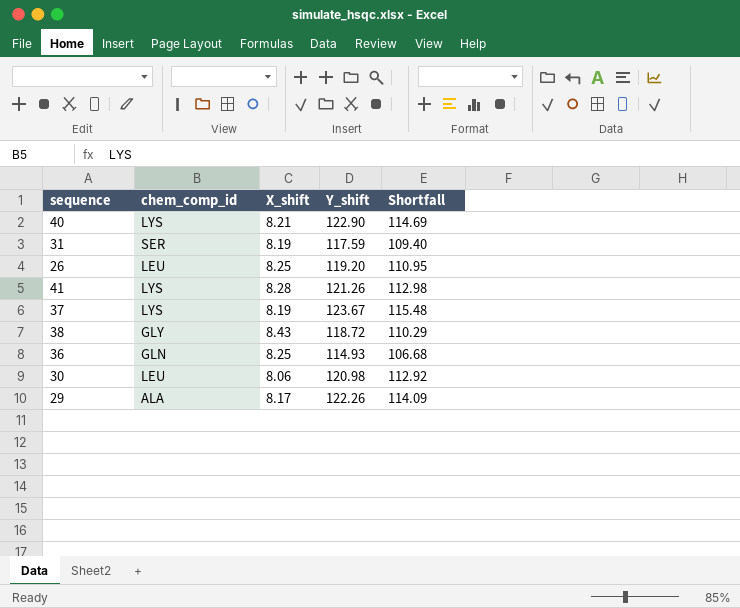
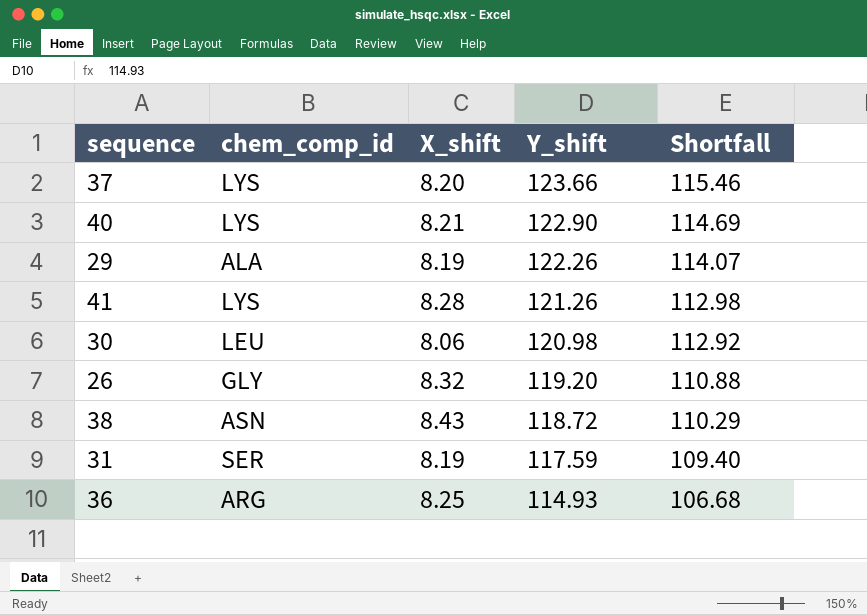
row order: none -> Y_shift descending
37 | X_shift: 8.19 -> 8.20
37 | Y_shift: 123.67 -> 123.66
37 | Shortfall: 115.48 -> 115.46
29 | X_shift: 8.17 -> 8.19
29 | Shortfall: 114.09 -> 114.07
26 | chem_comp_id: LEU -> GLY
26 | X_shift: 8.25 -> 8.32
26 | Shortfall: 110.95 -> 110.88
38 | chem_comp_id: GLY -> ASN
36 | chem_comp_id: GLN -> ARG

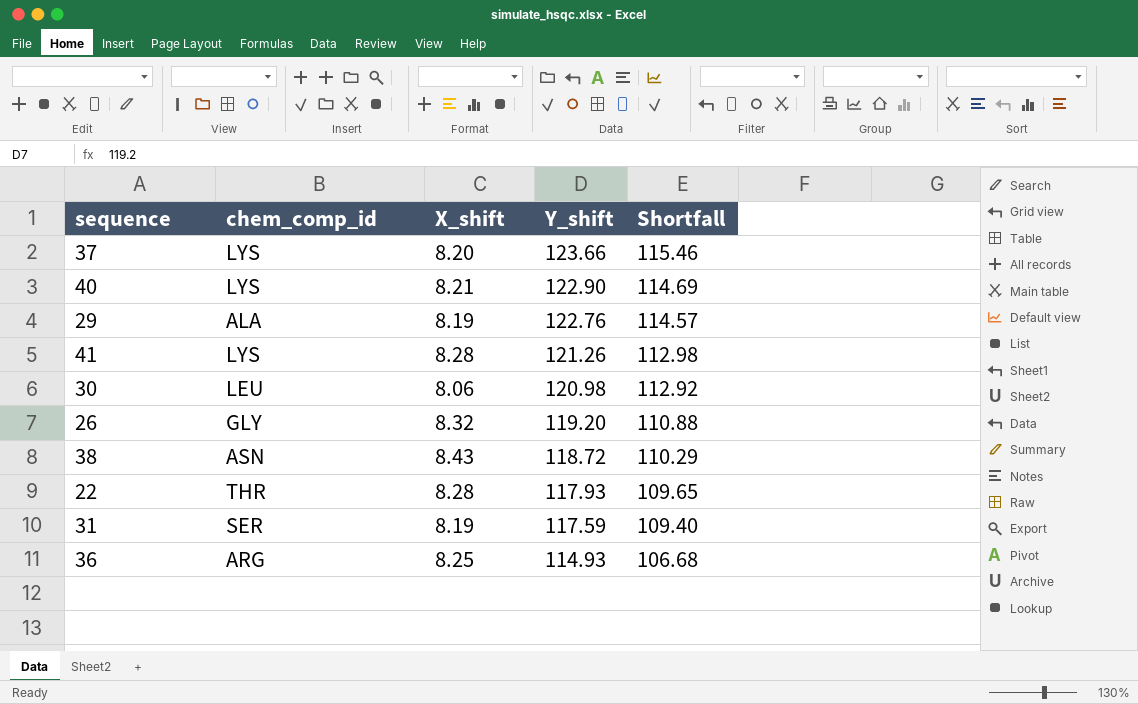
29 | Y_shift: 122.26 -> 122.76
29 | Shortfall: 114.07 -> 114.57
row 22: none -> THR | 8.28 | 117.93 | 109.65

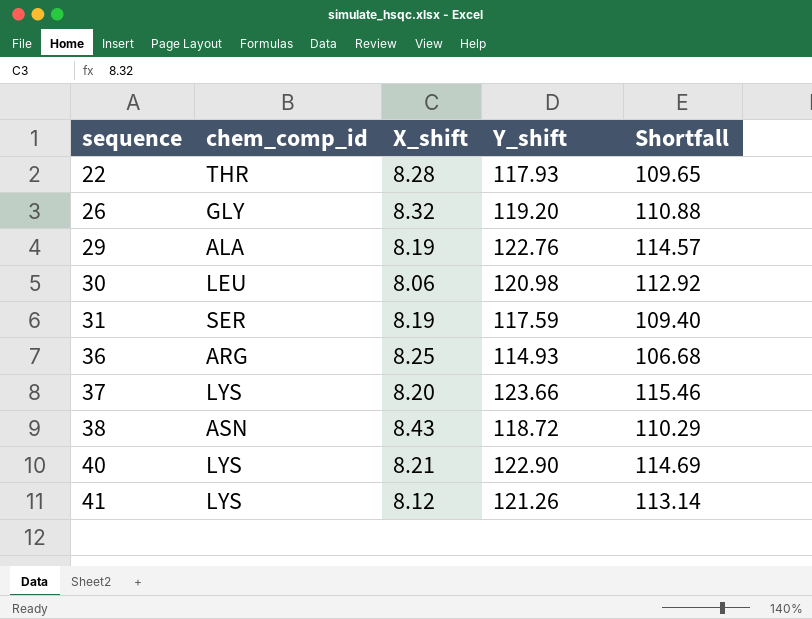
row order: Y_shift descending -> sequence ascending
41 | X_shift: 8.28 -> 8.12
41 | Shortfall: 112.98 -> 113.14

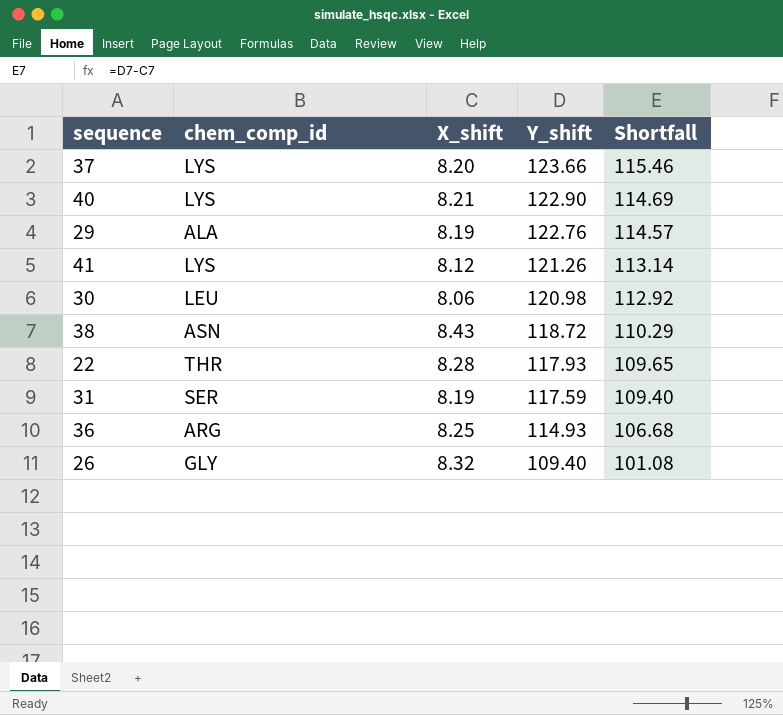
row order: sequence ascending -> Y_shift descending
26 | Y_shift: 119.20 -> 109.40
26 | Shortfall: 110.88 -> 101.08

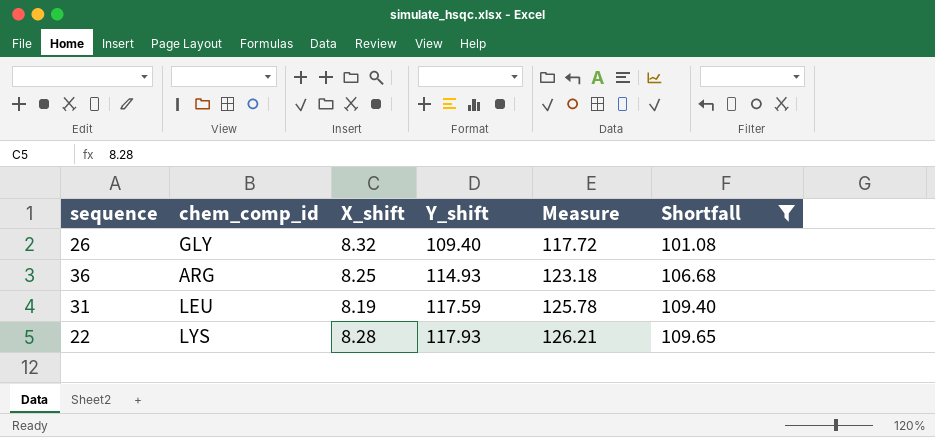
filter: none -> Shortfall <= 109.65
row order: Y_shift descending -> Y_shift ascending
column Measure | formula: none -> [X_shift] + [Y_shift]
31 | chem_comp_id: SER -> LEU
22 | chem_comp_id: THR -> LYS

